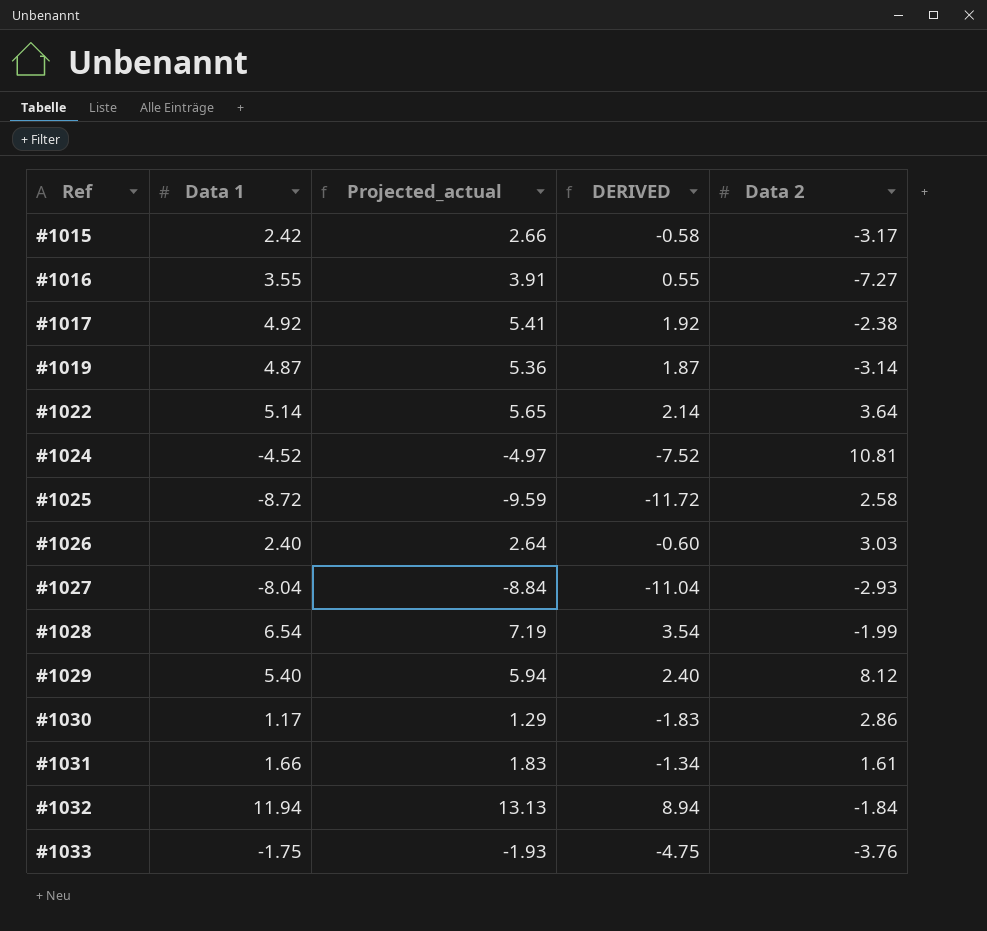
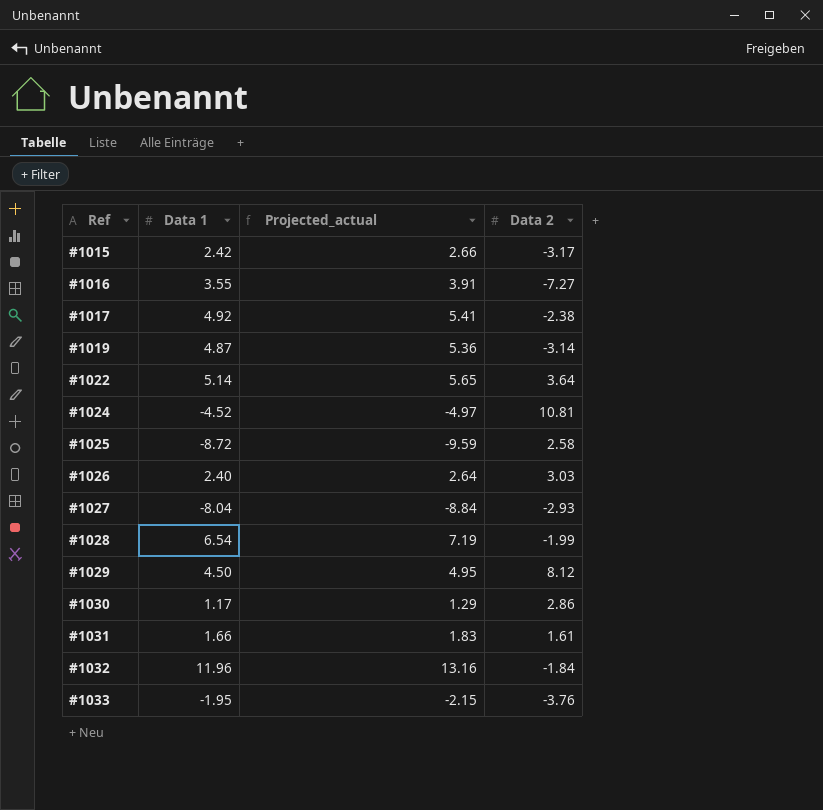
column DERIVED | formula: [Data 1] - 3 -> none
#1029 | Data 1: 5.40 -> 4.50
#1029 | Projected_actual: 5.94 -> 4.95
#1032 | Data 1: 11.94 -> 11.96
#1032 | Projected_actual: 13.13 -> 13.16
#1033 | Data 1: -1.75 -> -1.95
#1033 | Projected_actual: -1.93 -> -2.15

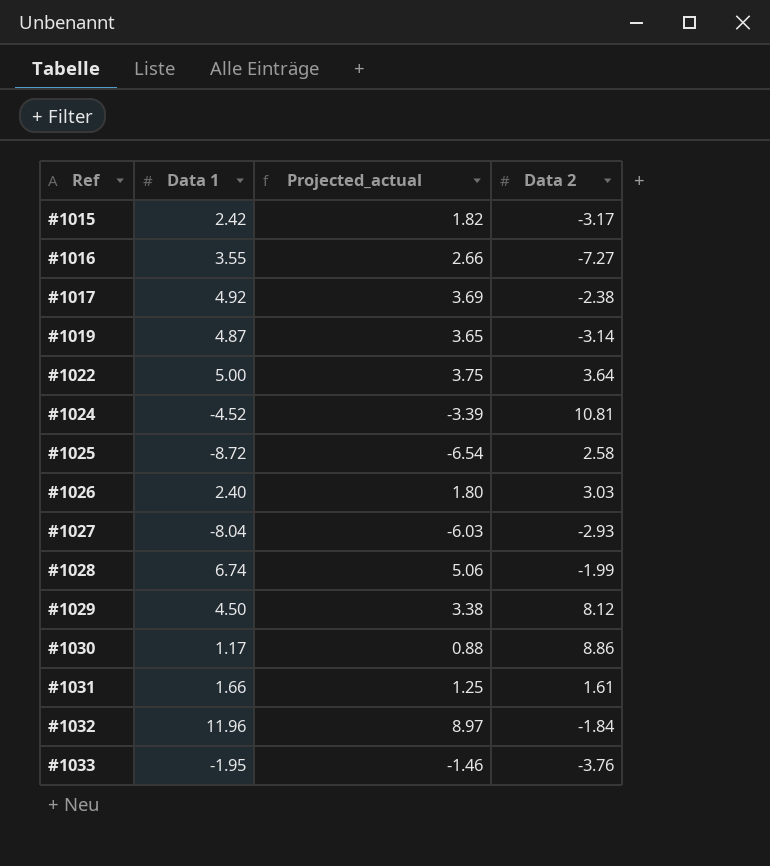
column Projected_actual | formula: [Data 1] * 1.1 -> [Data 1] * 0.75
#1022 | Data 1: 5.14 -> 5.00
#1028 | Data 1: 6.54 -> 6.74
#1030 | Data 2: 2.86 -> 8.86

